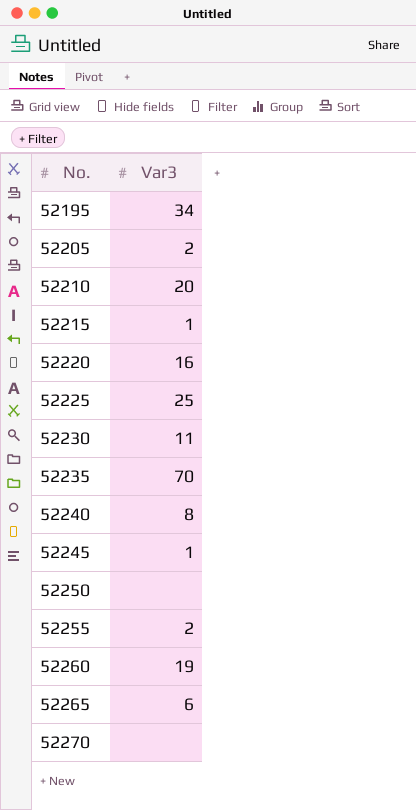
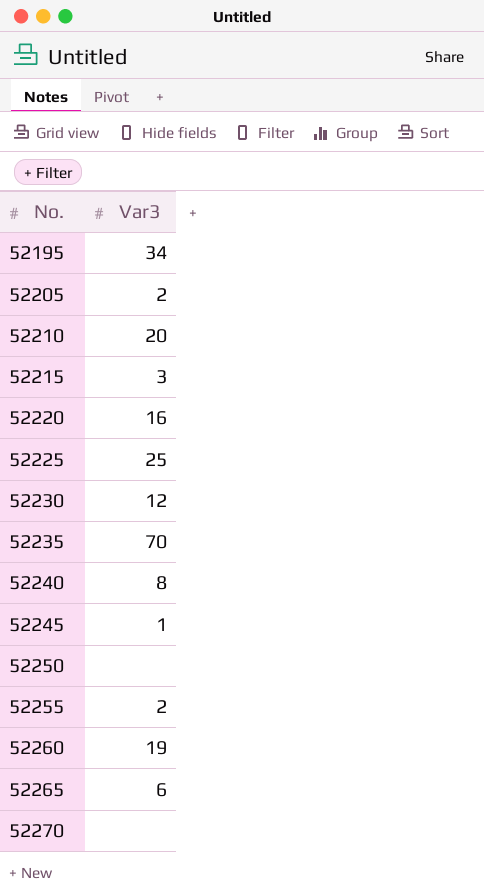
52215 | Var3: 1 -> 3
52230 | Var3: 11 -> 12

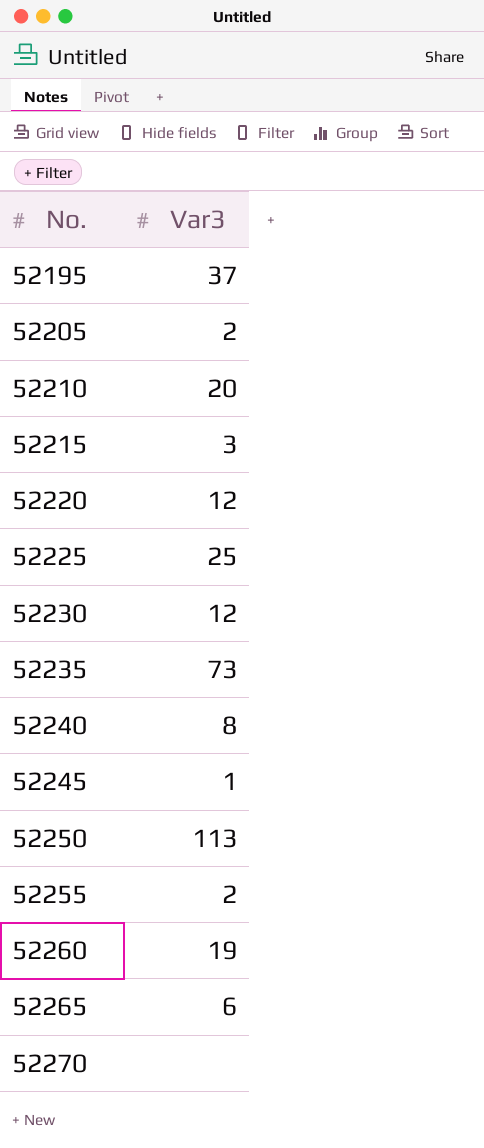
52195 | Var3: 34 -> 37
52220 | Var3: 16 -> 12
52235 | Var3: 70 -> 73
52250 | Var3: none -> 113

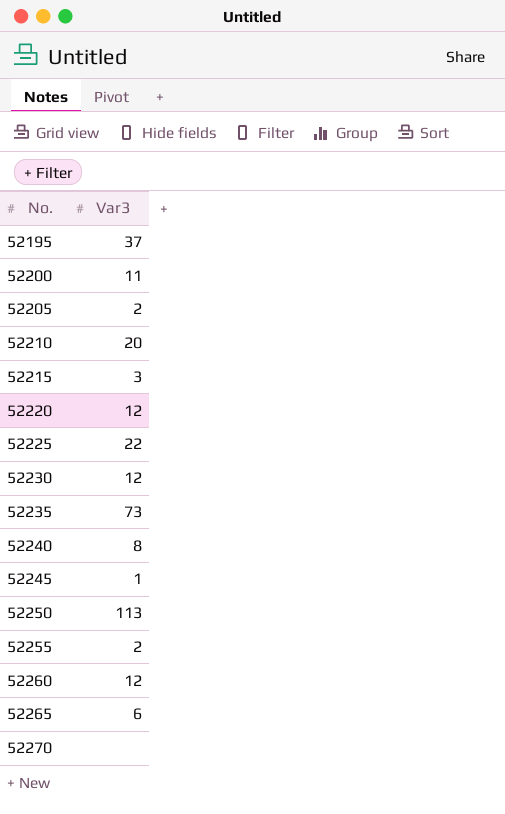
row 52200: none -> 11
52225 | Var3: 25 -> 22
52260 | Var3: 19 -> 12

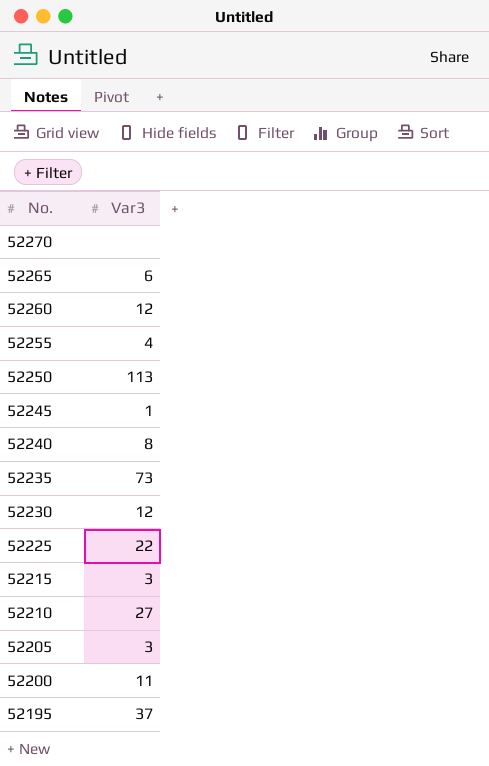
row order: No. ascending -> No. descending
row 52220: 12 -> none
52255 | Var3: 2 -> 4
52210 | Var3: 20 -> 27
52205 | Var3: 2 -> 3

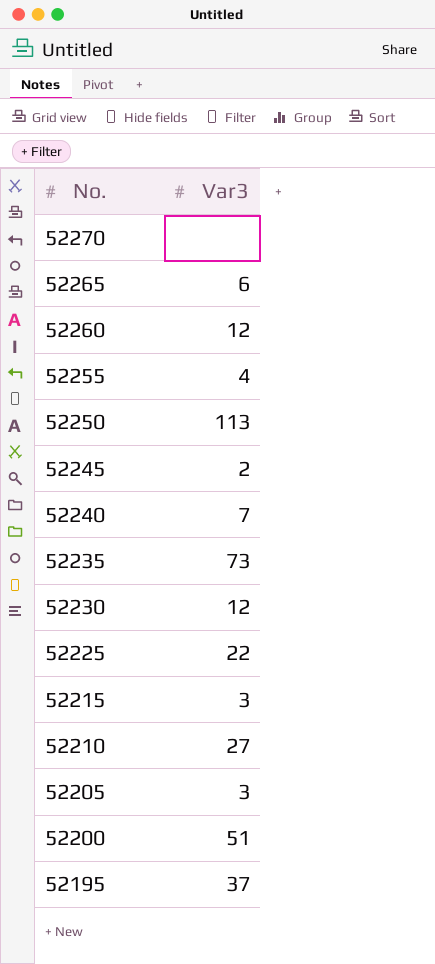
52245 | Var3: 1 -> 2
52240 | Var3: 8 -> 7
52200 | Var3: 11 -> 51

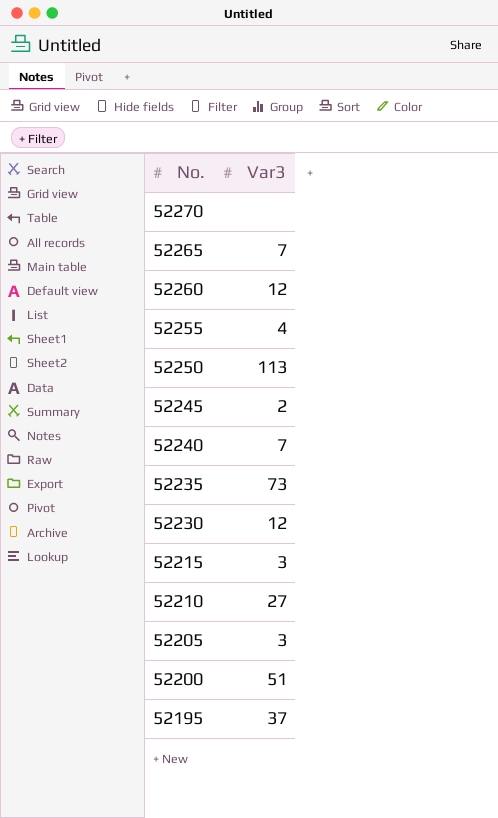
row 52225: 22 -> none
52265 | Var3: 6 -> 7

